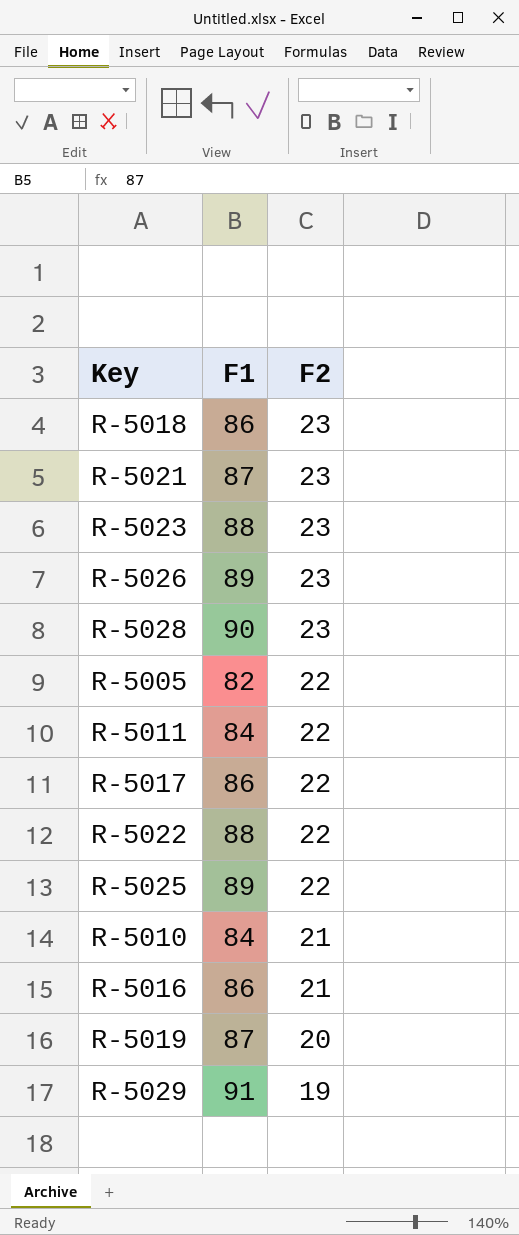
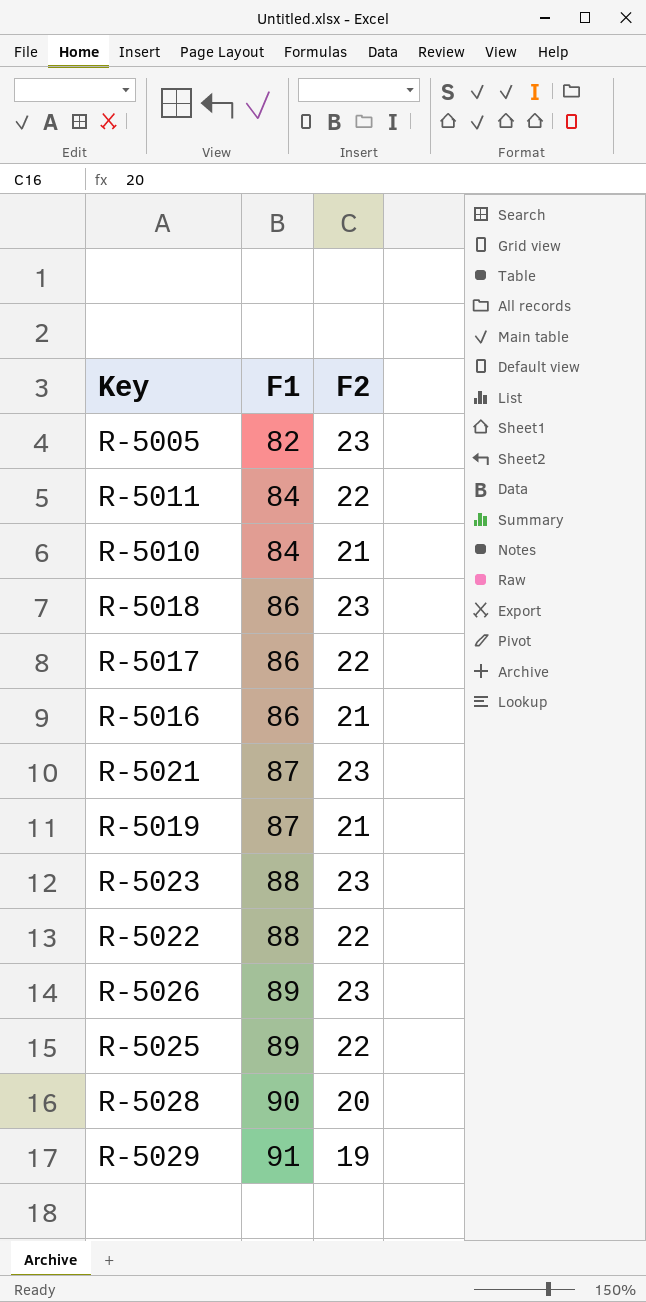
row order: F2 descending -> F1 ascending
R-5005 | F2: 22 -> 23
R-5019 | F2: 20 -> 21
R-5028 | F2: 23 -> 20

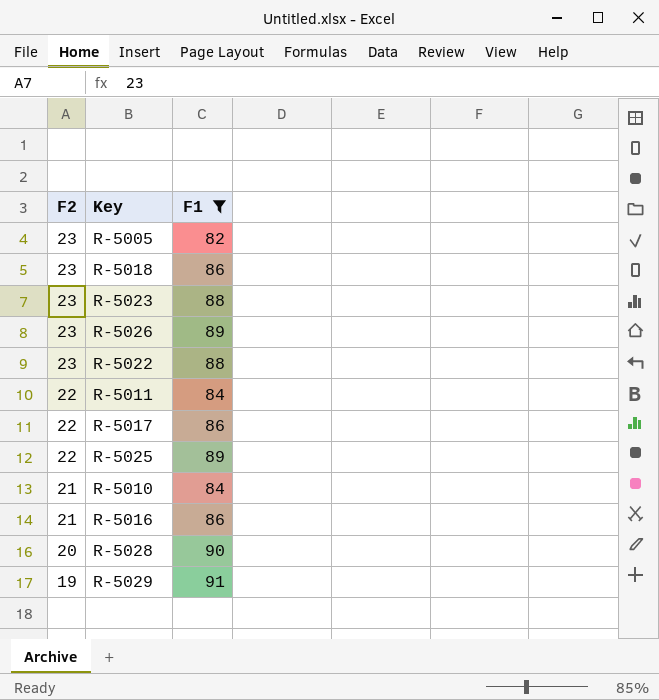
filter: none -> F1 != 87
row order: F1 ascending -> F2 descending
column F2 | position: 3 -> 1
R-5022 | F2: 22 -> 23

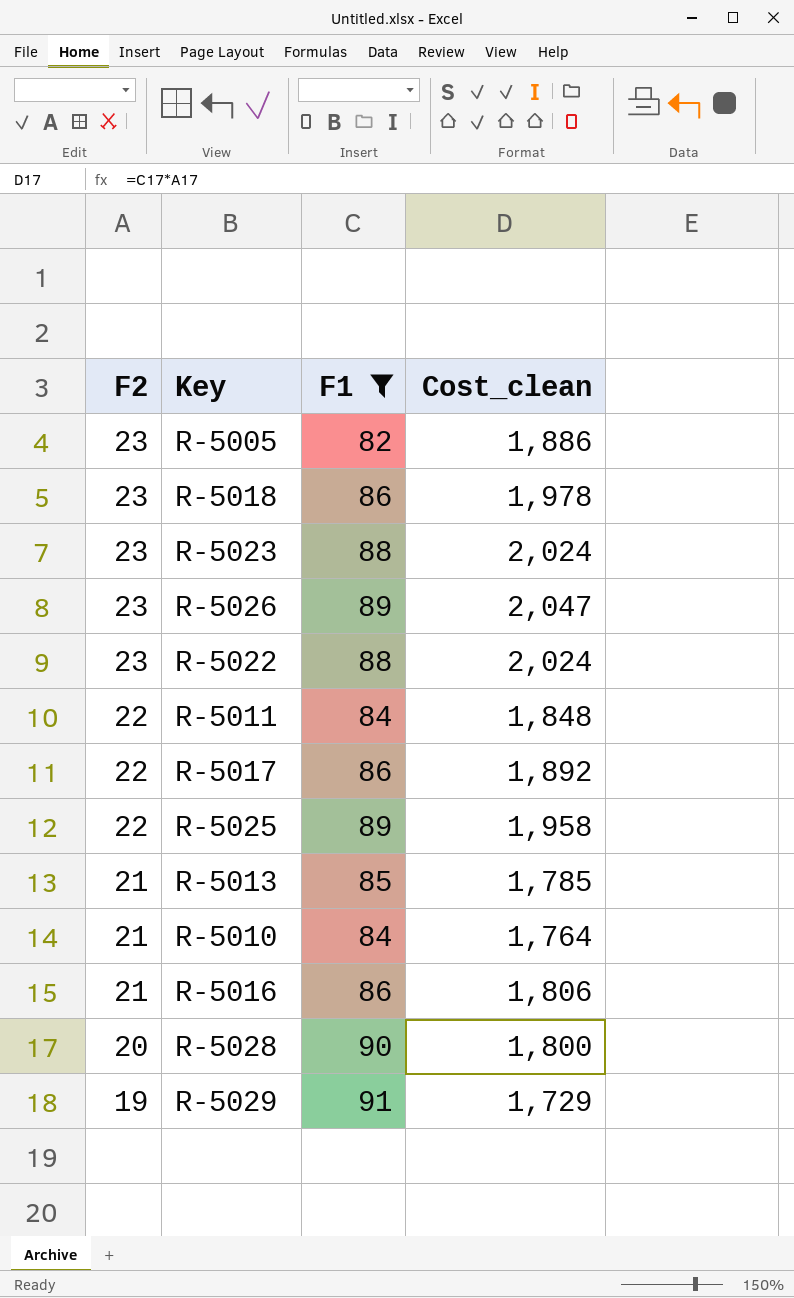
column Cost_clean | formula: none -> [F2] * [F1]
row R-5013: none -> 21 | 85 | 1,785

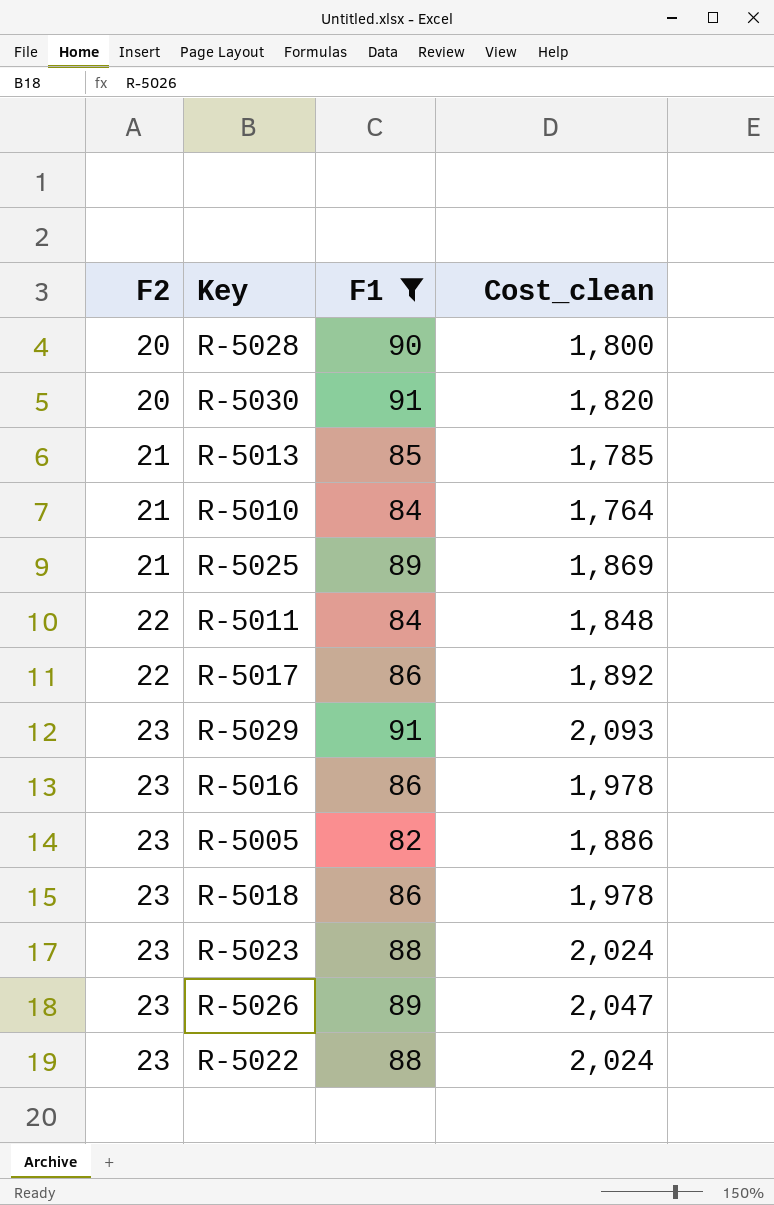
row order: F2 descending -> F2 ascending
row R-5030: none -> 20 | 91 | 1,820
R-5025 | F2: 22 -> 21
R-5025 | Cost_clean: 1,958 -> 1,869
R-5029 | F2: 19 -> 23
R-5029 | Cost_clean: 1,729 -> 2,093
R-5016 | F2: 21 -> 23
R-5016 | Cost_clean: 1,806 -> 1,978

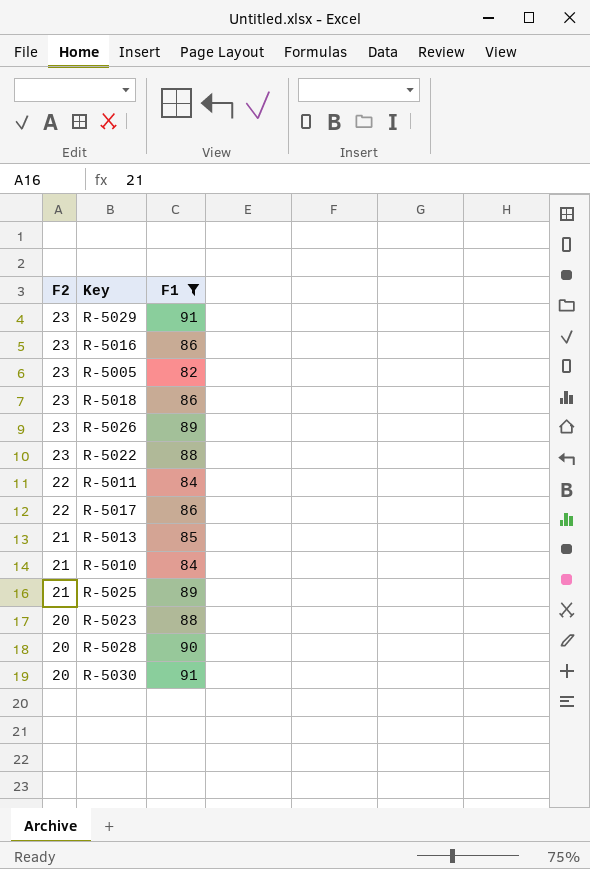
row order: F2 ascending -> F2 descending
column Cost_clean | formula: [F2] * [F1] -> none
R-5023 | F2: 23 -> 20

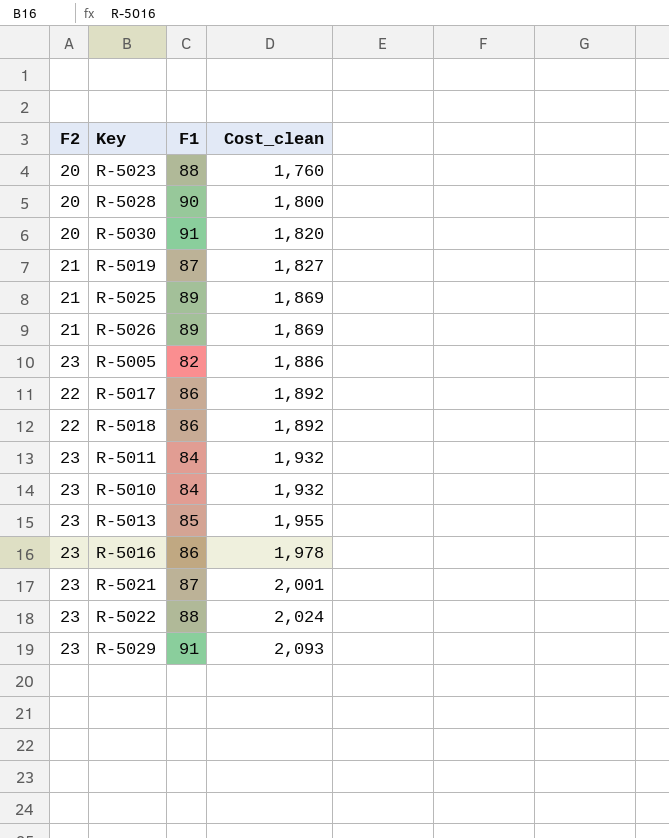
filter: F1 != 87 -> none
row order: F2 descending -> Cost_clean ascending
column Cost_clean | formula: none -> [F2] * [F1]
R-5026 | F2: 23 -> 21
R-5018 | F2: 23 -> 22
R-5011 | F2: 22 -> 23
R-5010 | F2: 21 -> 23
R-5013 | F2: 21 -> 23

